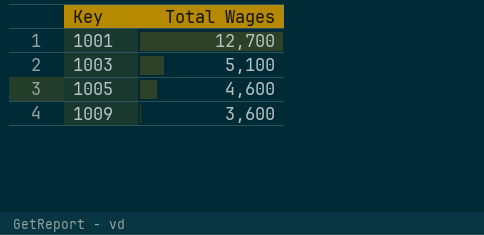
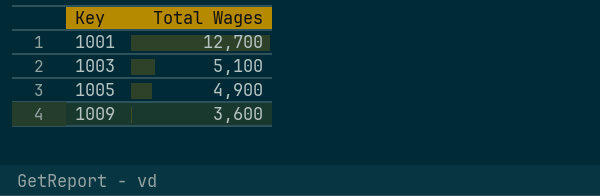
1005 | Total Wages: 4,600 -> 4,900

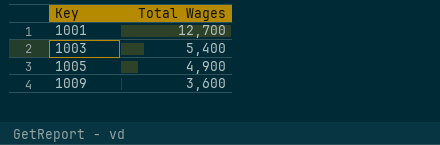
1003 | Total Wages: 5,100 -> 5,400

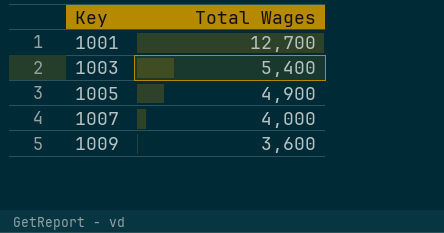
row 1007: none -> 4,000

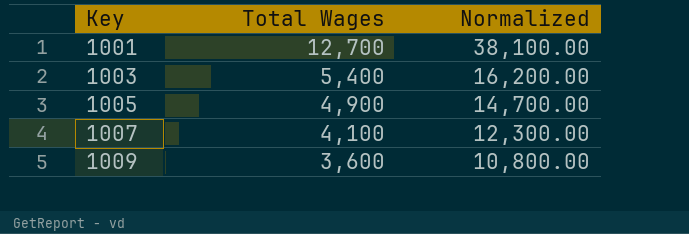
column Normalized | formula: none -> [Total Wages] * 3
1007 | Total Wages: 4,000 -> 4,100

